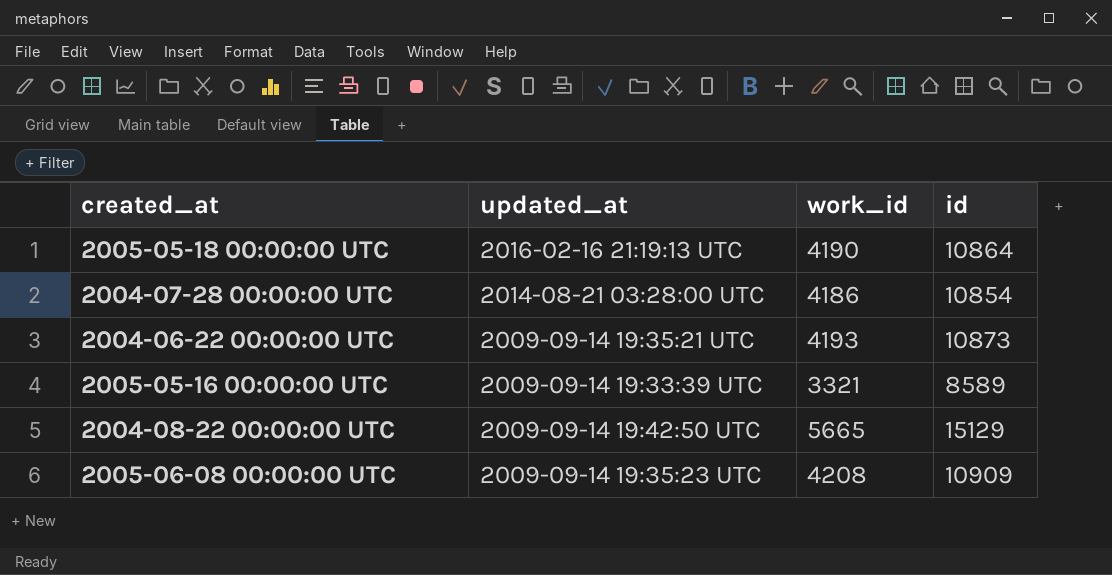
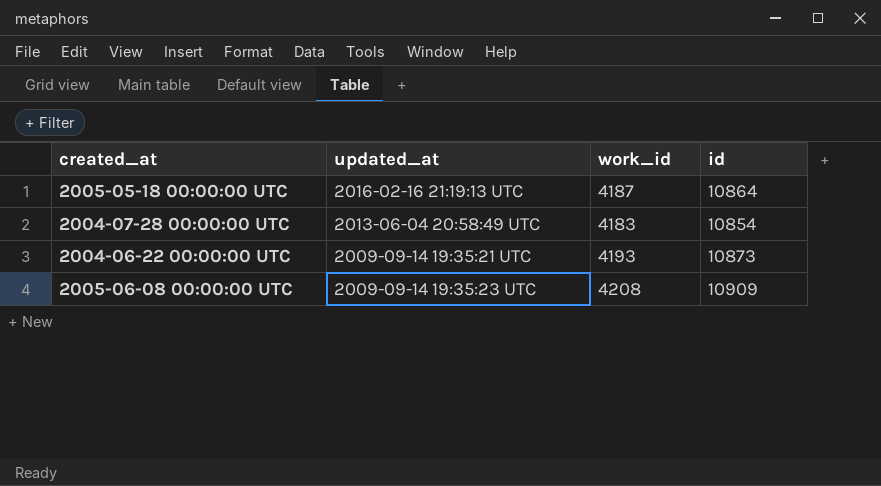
row 2005-05-16 00:00:00 UTC: 2009-09-14 19:33:39 UTC | 3321 | 8589 -> none
row 2004-08-22 00:00:00 UTC: 2009-09-14 19:42:50 UTC | 5665 | 15129 -> none
2005-05-18 00:00:00 UTC | work_id: 4190 -> 4187
2004-07-28 00:00:00 UTC | updated_at: 2014-08-21 03:28:00 UTC -> 2013-06-04 20:58:49 UTC
2004-07-28 00:00:00 UTC | work_id: 4186 -> 4183

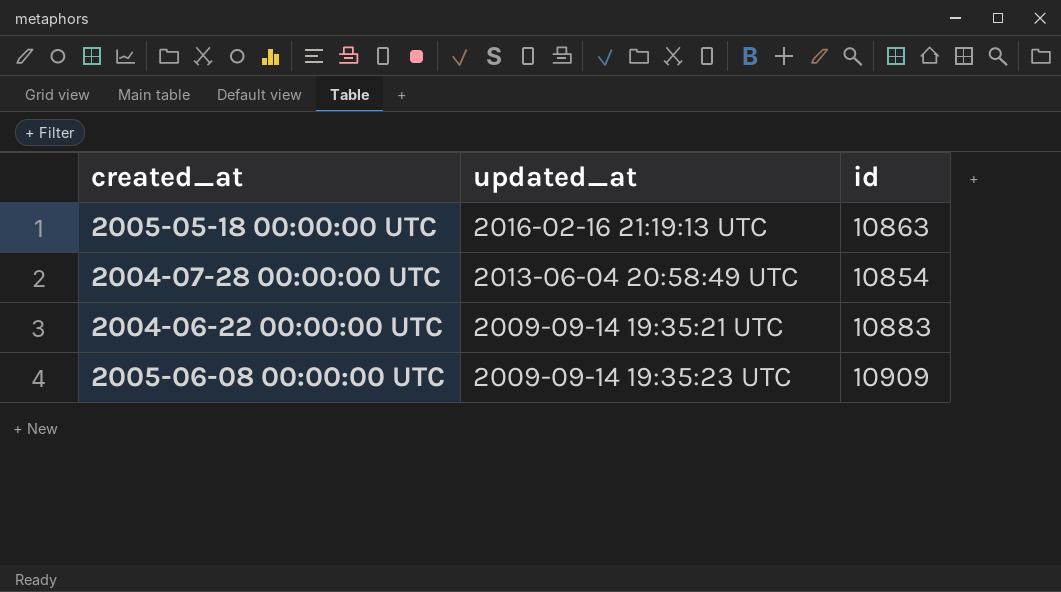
column work_id | position: 3 -> none
2005-05-18 00:00:00 UTC | id: 10864 -> 10863
2004-06-22 00:00:00 UTC | id: 10873 -> 10883

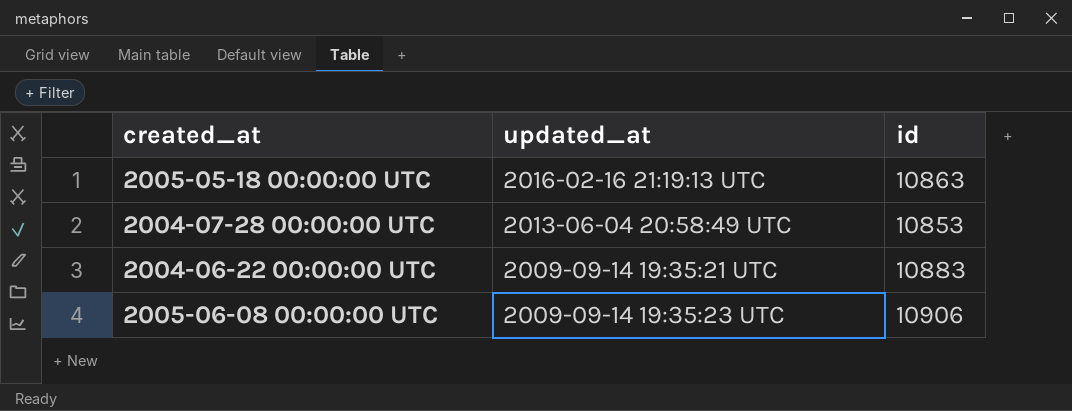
2004-07-28 00:00:00 UTC | id: 10854 -> 10853
2005-06-08 00:00:00 UTC | id: 10909 -> 10906

